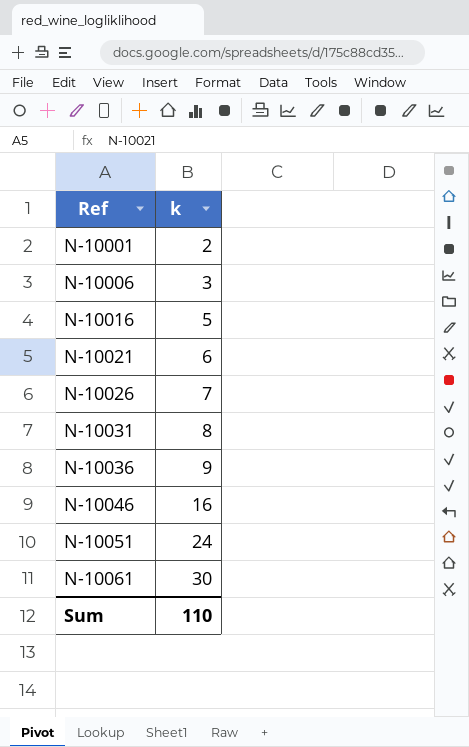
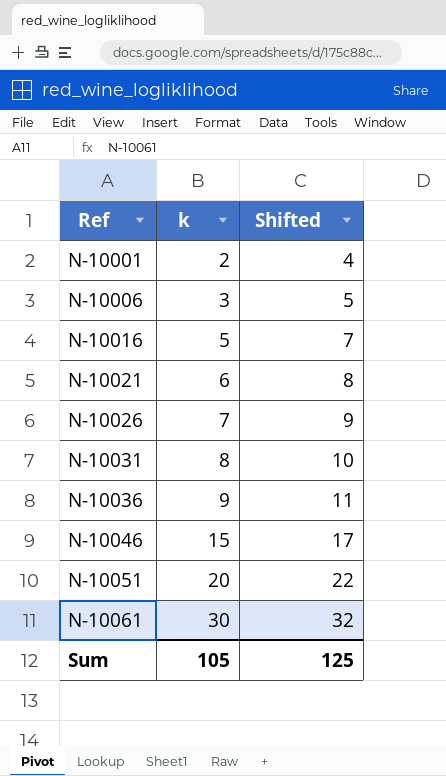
column Shifted | formula: none -> [k] + 2
N-10046 | k: 16 -> 15
N-10051 | k: 24 -> 20
Sum | k: 110 -> 105

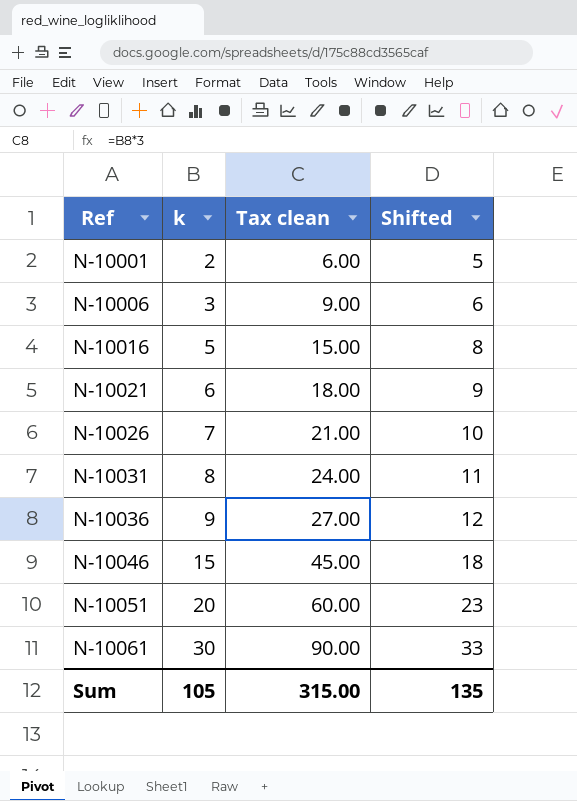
column Tax clean | formula: none -> [k] * 3
column Shifted | formula: [k] + 2 -> [k] + 3
Sum | Shifted: 125 -> 135

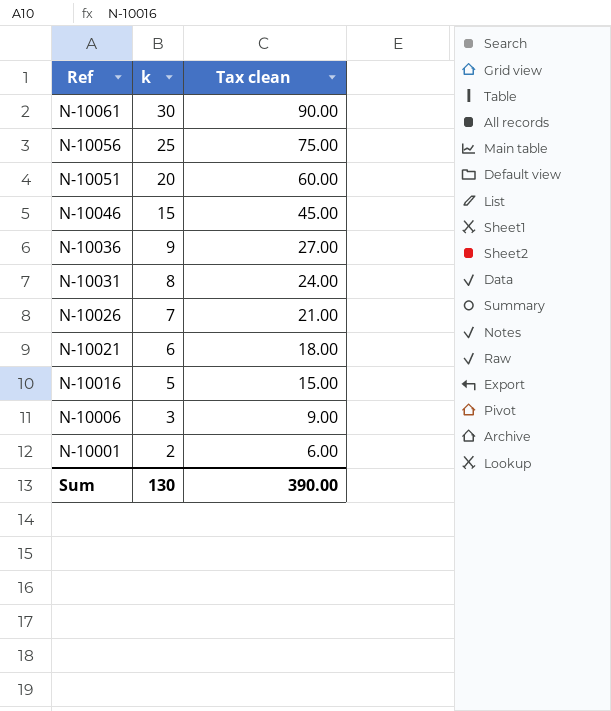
row order: Ref ascending -> Ref descending
column Shifted | formula: [k] + 3 -> none
row N-10056: none -> 25 | 75.00
Sum | k: 105 -> 130
Sum | Tax clean: 315.00 -> 390.00

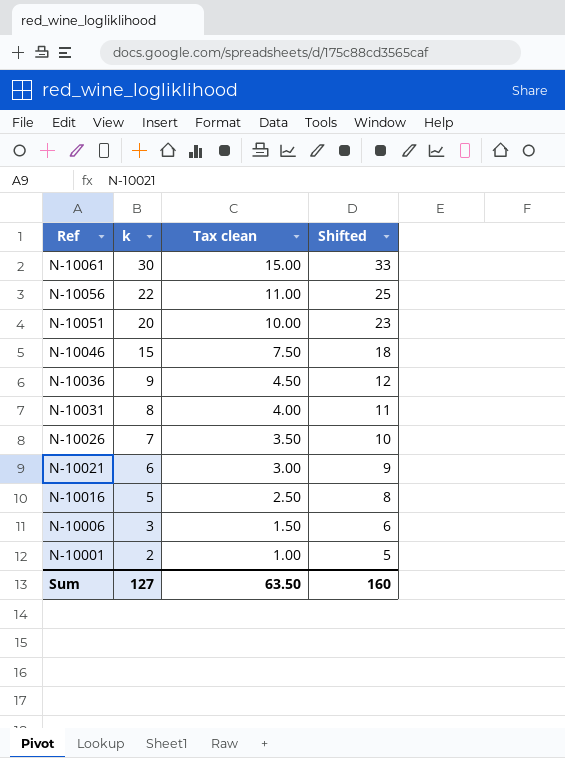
column Tax clean | formula: [k] * 3 -> [k] * 0.5
column Shifted | formula: none -> [k] + 3
N-10056 | k: 25 -> 22
Sum | k: 130 -> 127
Sum | Tax clean: 390.00 -> 63.50

